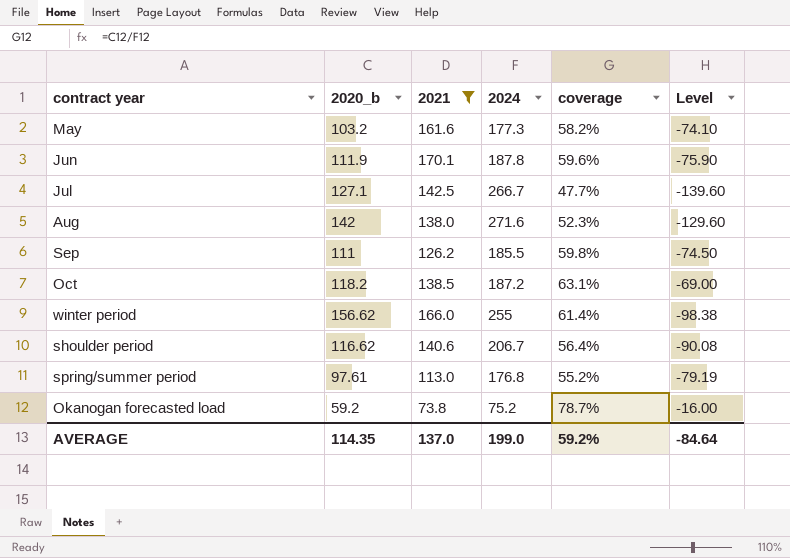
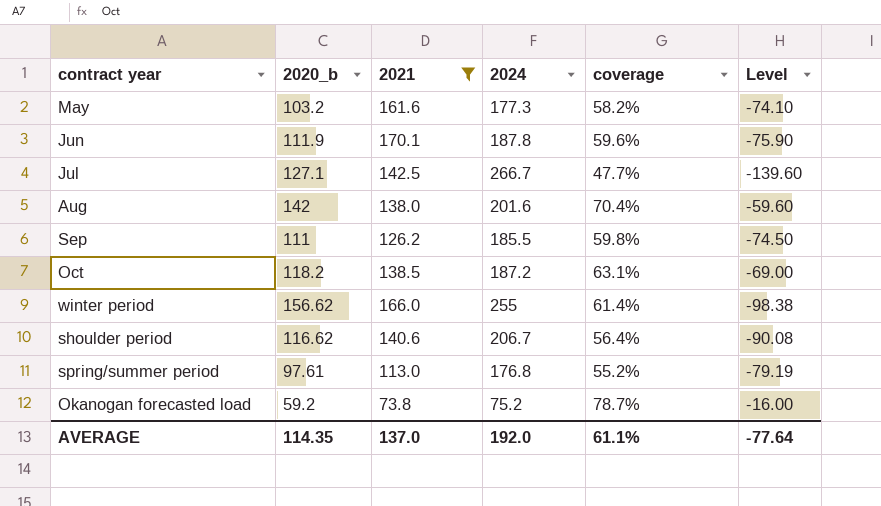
Aug | 2024: 271.6 -> 201.6
Aug | coverage: 52.3% -> 70.4%
Aug | Level: -129.60 -> -59.60
AVERAGE | 2024: 199.0 -> 192.0
AVERAGE | coverage: 59.2% -> 61.1%
AVERAGE | Level: -84.64 -> -77.64

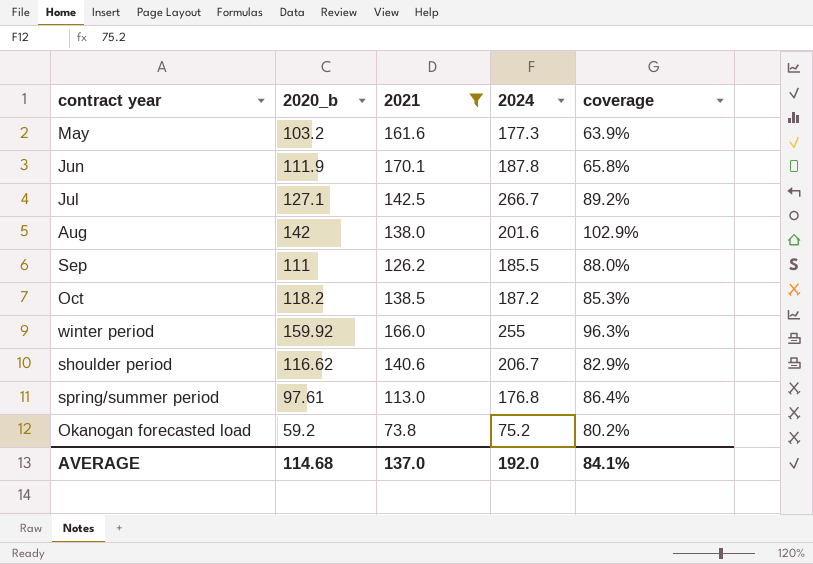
column Level | formula: [2020_b] - [2024] -> none
column coverage | formula: [2020_b] / [2024] -> [2020_b] / [2021]
winter period | 2020_b: 156.62 -> 159.92
AVERAGE | 2020_b: 114.35 -> 114.68
AVERAGE | coverage: 61.1% -> 84.1%

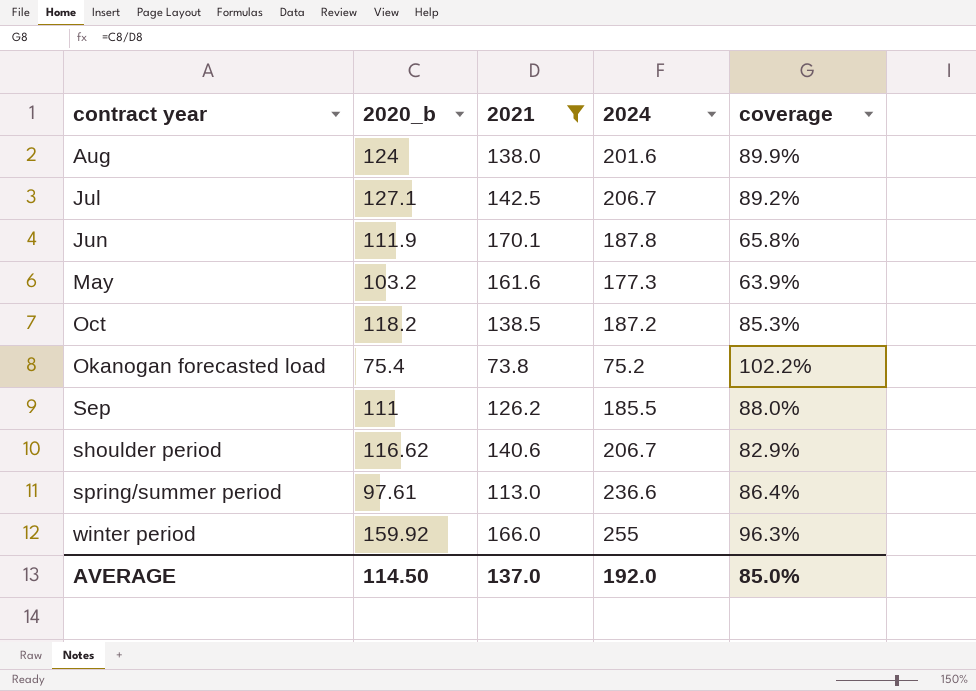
row order: none -> contract year ascending
Aug | 2020_b: 142 -> 124
Aug | coverage: 102.9% -> 89.9%
Jul | 2024: 266.7 -> 206.7
Okanogan forecasted load | 2020_b: 59.2 -> 75.4
Okanogan forecasted load | coverage: 80.2% -> 102.2%
spring/summer period | 2024: 176.8 -> 236.6
AVERAGE | 2020_b: 114.68 -> 114.50
AVERAGE | coverage: 84.1% -> 85.0%

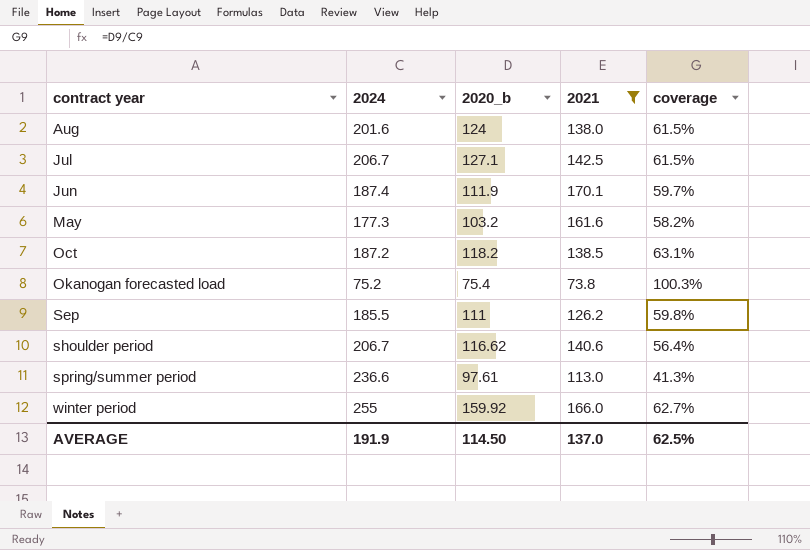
column 2024 | position: 4 -> 2
column coverage | formula: [2020_b] / [2021] -> [2020_b] / [2024]
Jun | 2024: 187.8 -> 187.4
AVERAGE | 2024: 192.0 -> 191.9
AVERAGE | coverage: 85.0% -> 62.5%

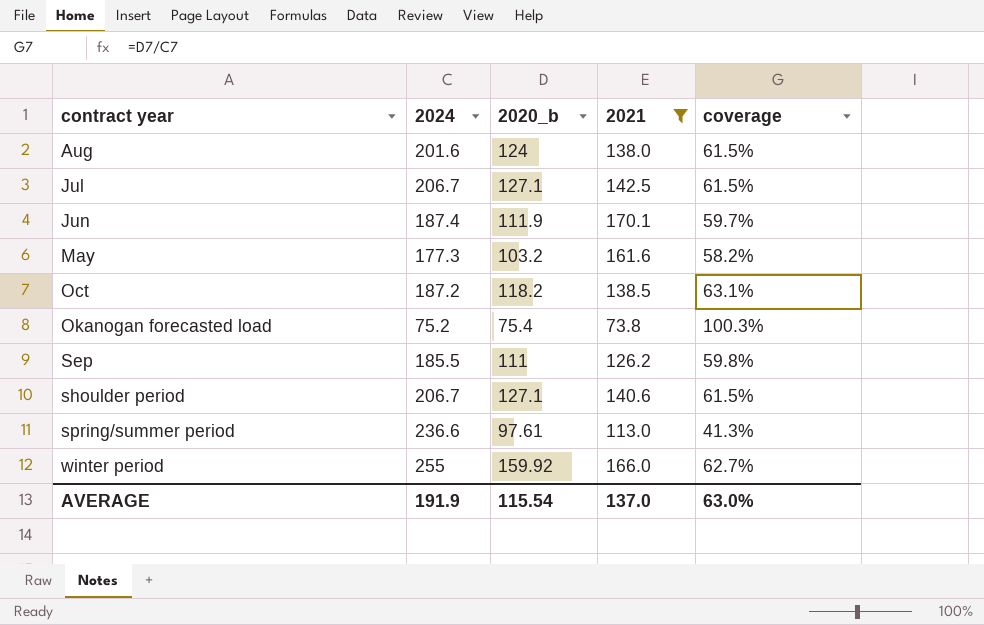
shoulder period | 2020_b: 116.62 -> 127.1
shoulder period | coverage: 56.4% -> 61.5%
AVERAGE | 2020_b: 114.50 -> 115.54
AVERAGE | coverage: 62.5% -> 63.0%

